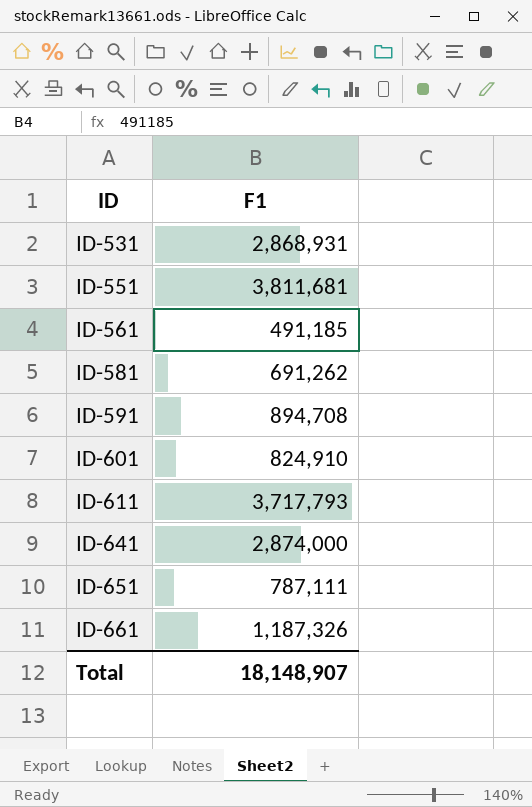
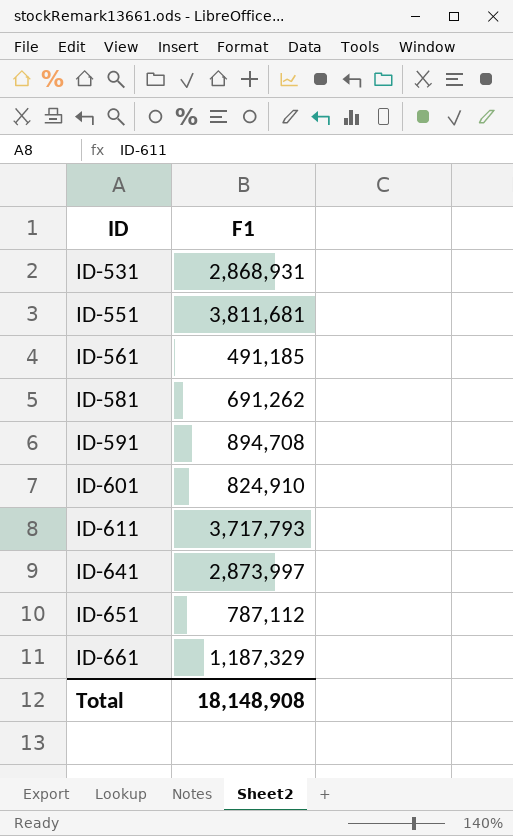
ID-641 | F1: 2,874,000 -> 2,873,997
ID-651 | F1: 787,111 -> 787,112
ID-661 | F1: 1,187,326 -> 1,187,329
Total | F1: 18,148,907 -> 18,148,908

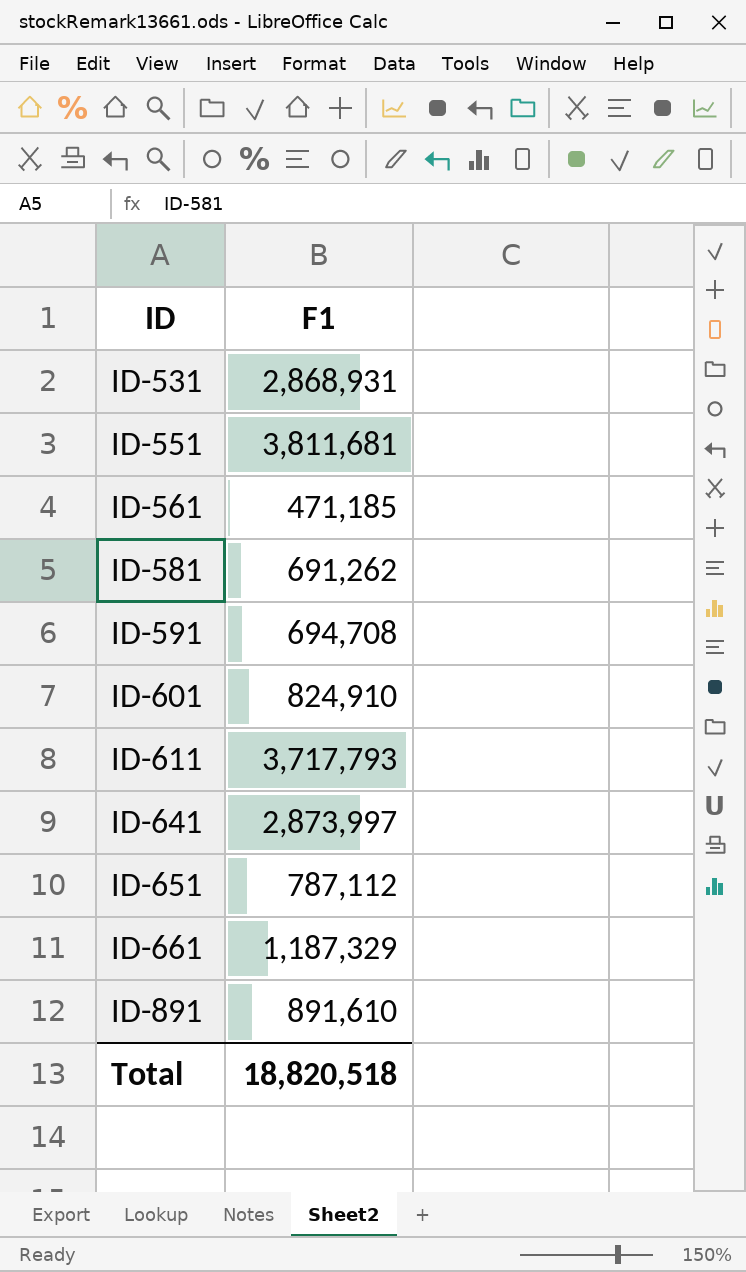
ID-561 | F1: 491,185 -> 471,185
ID-591 | F1: 894,708 -> 694,708
row ID-891: none -> 891,610
Total | F1: 18,148,908 -> 18,820,518

